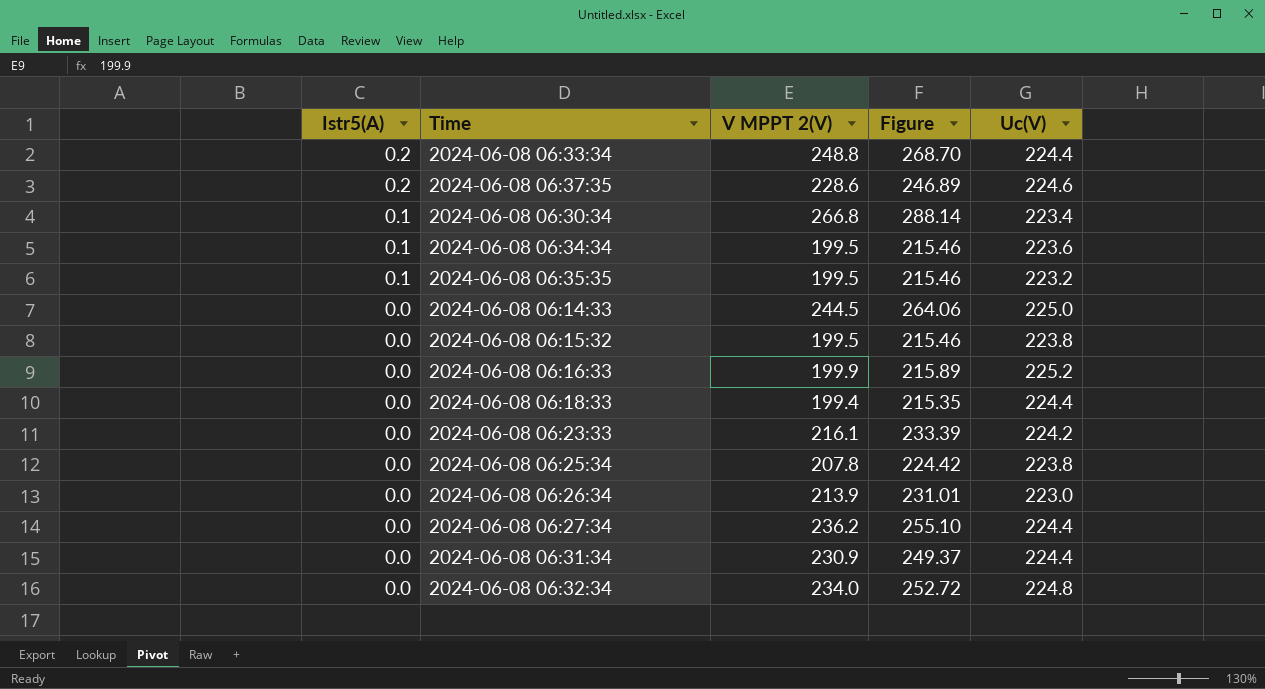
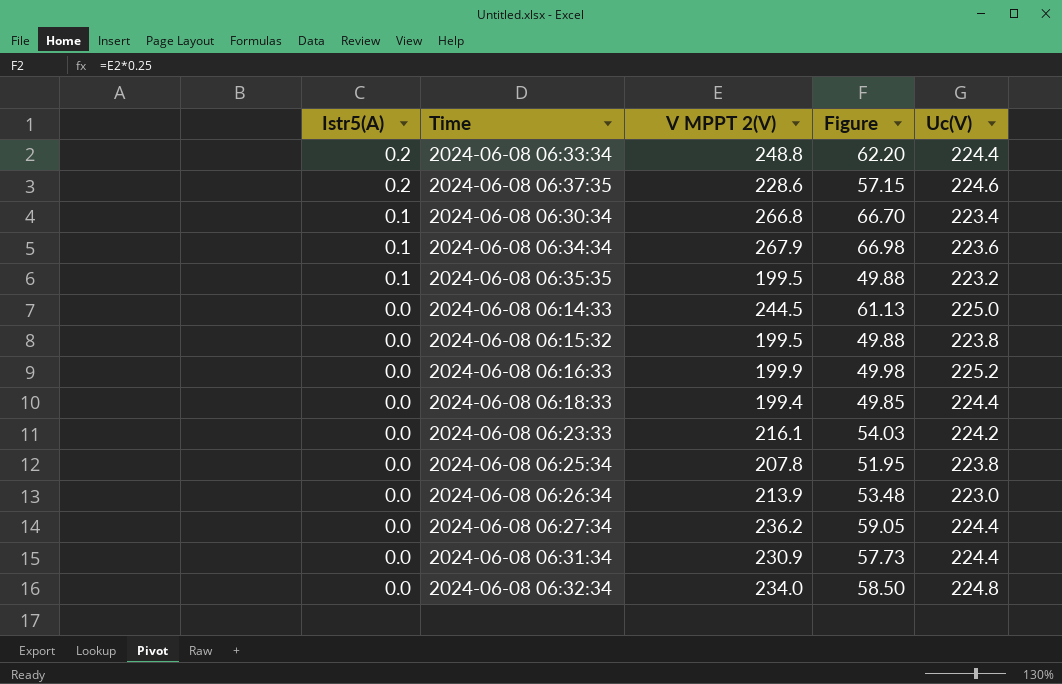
column Figure | formula: [V MPPT 2(V)] * 1.08 -> [V MPPT 2(V)] * 0.25
2024-06-08 06:34:34 | V MPPT 2(V): 199.5 -> 267.9

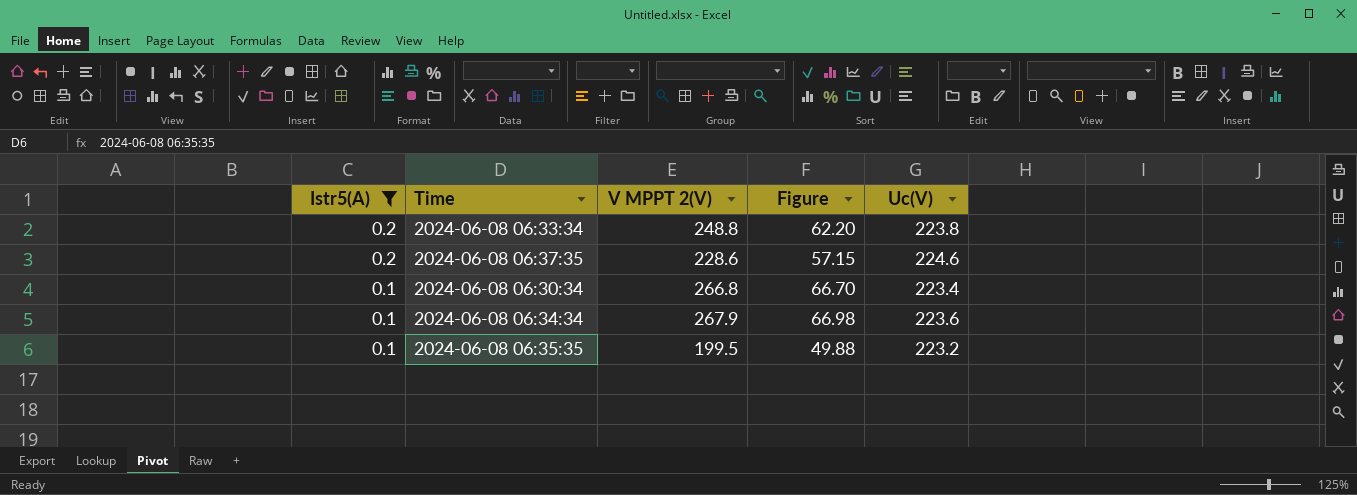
filter: none -> Istr5(A) != 0.0
2024-06-08 06:33:34 | Uc(V): 224.4 -> 223.8

